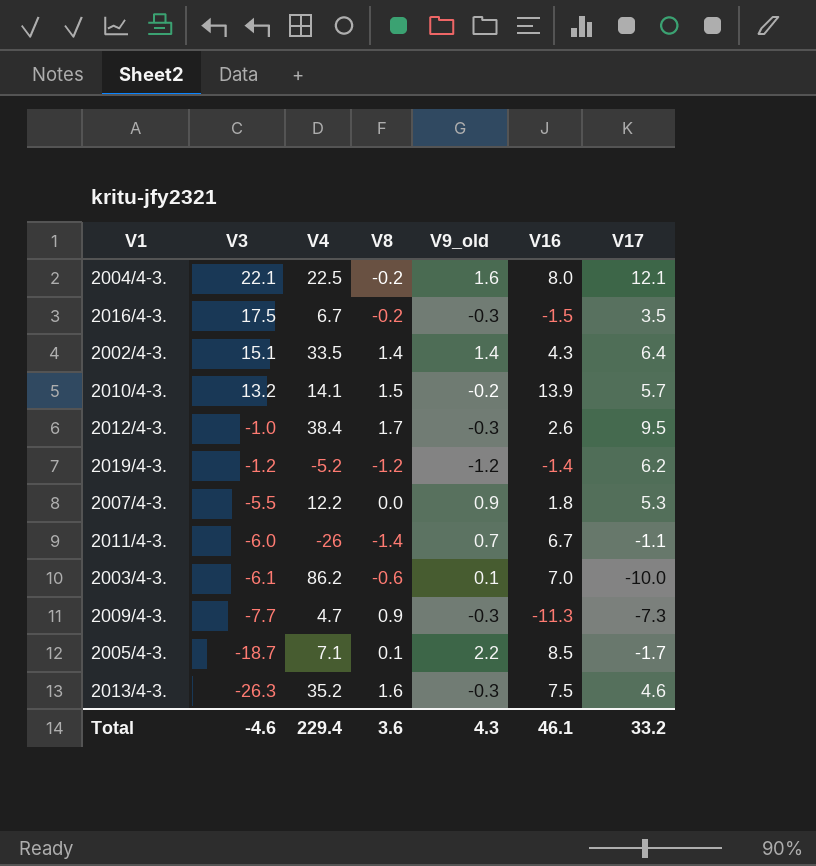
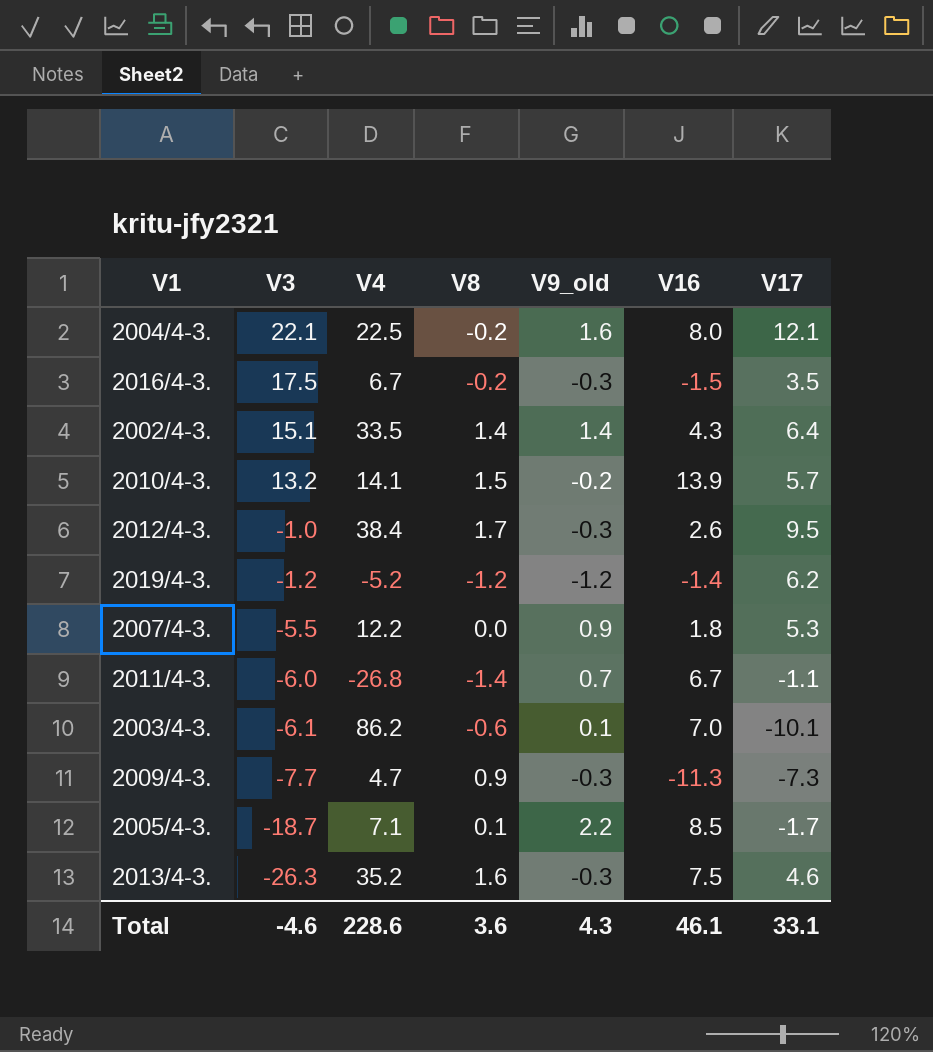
2011/4-3. | V4: -26 -> -26.8
2003/4-3. | V17: -10.0 -> -10.1
Total | V4: 229.4 -> 228.6
Total | V17: 33.2 -> 33.1

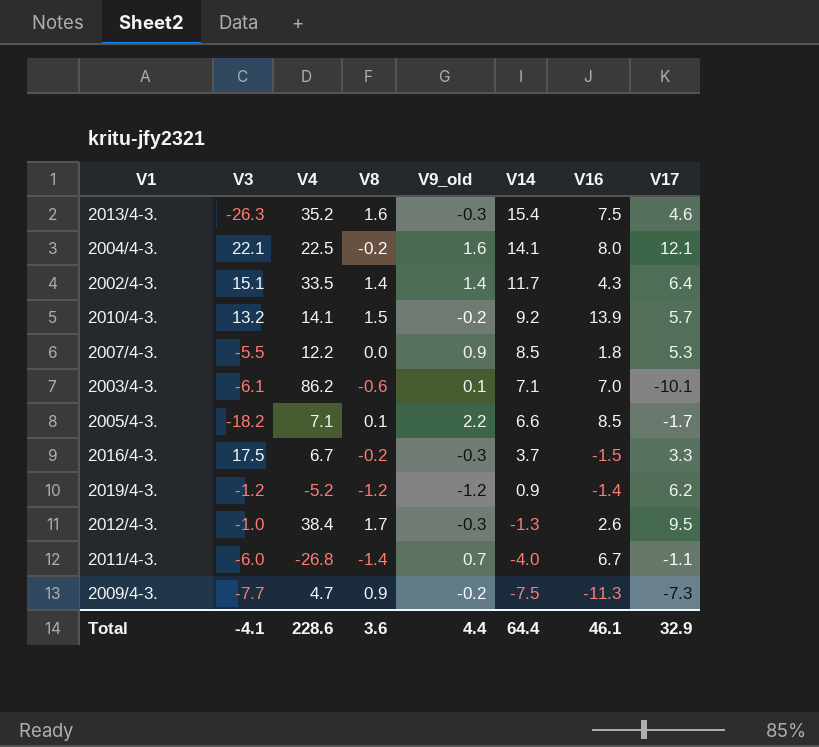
row order: V3 descending -> V14 descending
column V14 | position: none -> 6
2005/4-3. | V3: -18.7 -> -18.2
2016/4-3. | V17: 3.5 -> 3.3
2009/4-3. | V9_old: -0.3 -> -0.2
Total | V3: -4.6 -> -4.1
Total | V9_old: 4.3 -> 4.4
Total | V17: 33.1 -> 32.9

